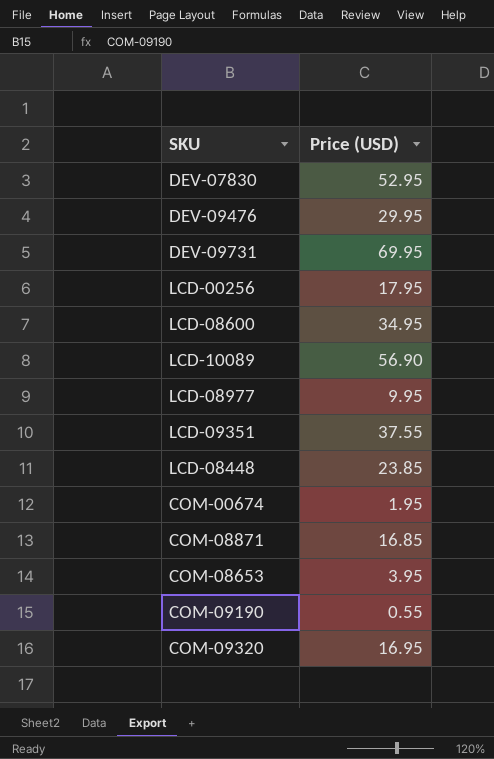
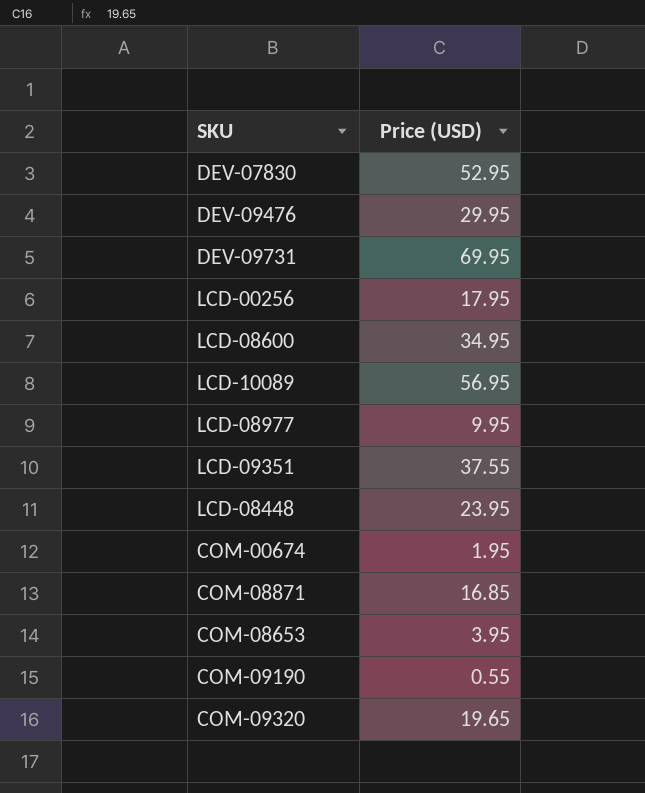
LCD-10089 | Price (USD): 56.90 -> 56.95
LCD-08448 | Price (USD): 23.85 -> 23.95
COM-09320 | Price (USD): 16.95 -> 19.65

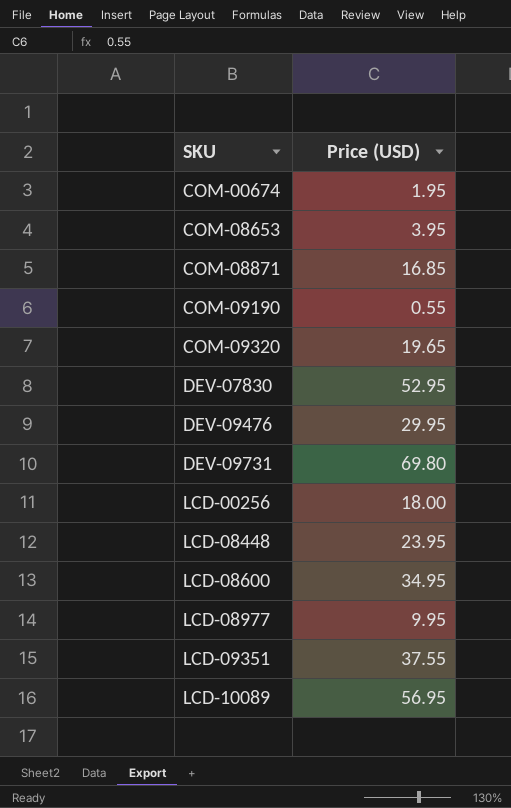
row order: none -> SKU ascending
DEV-09731 | Price (USD): 69.95 -> 69.80
LCD-00256 | Price (USD): 17.95 -> 18.00

